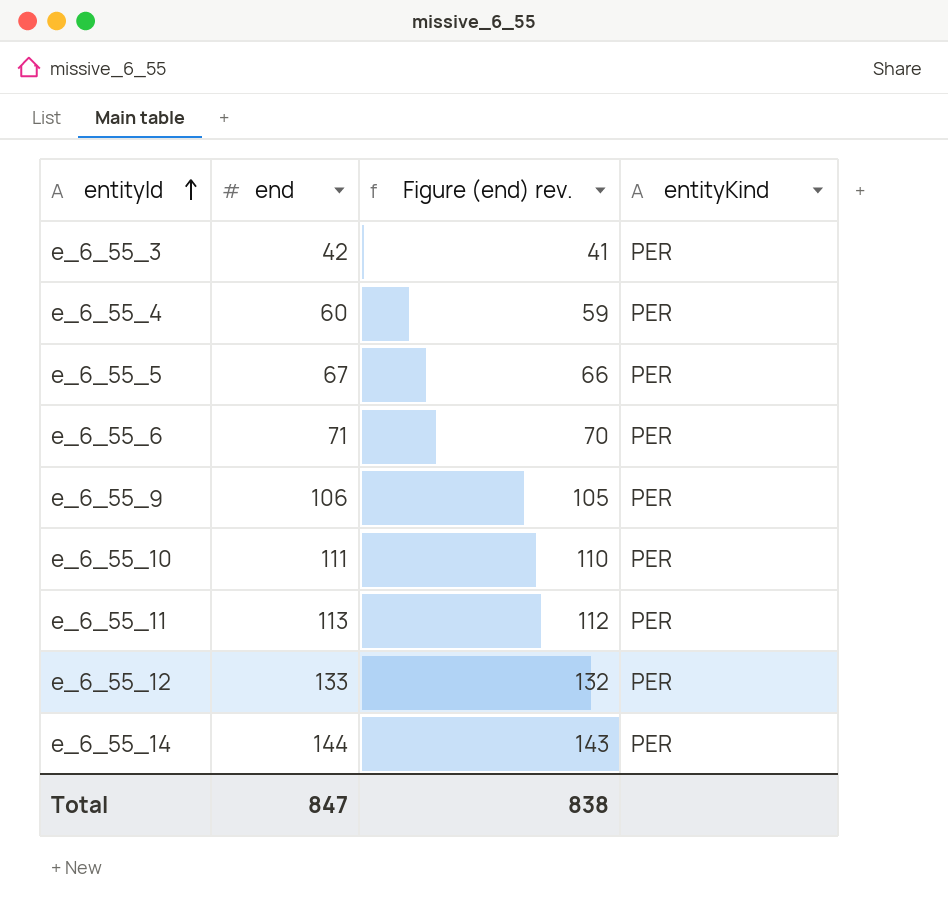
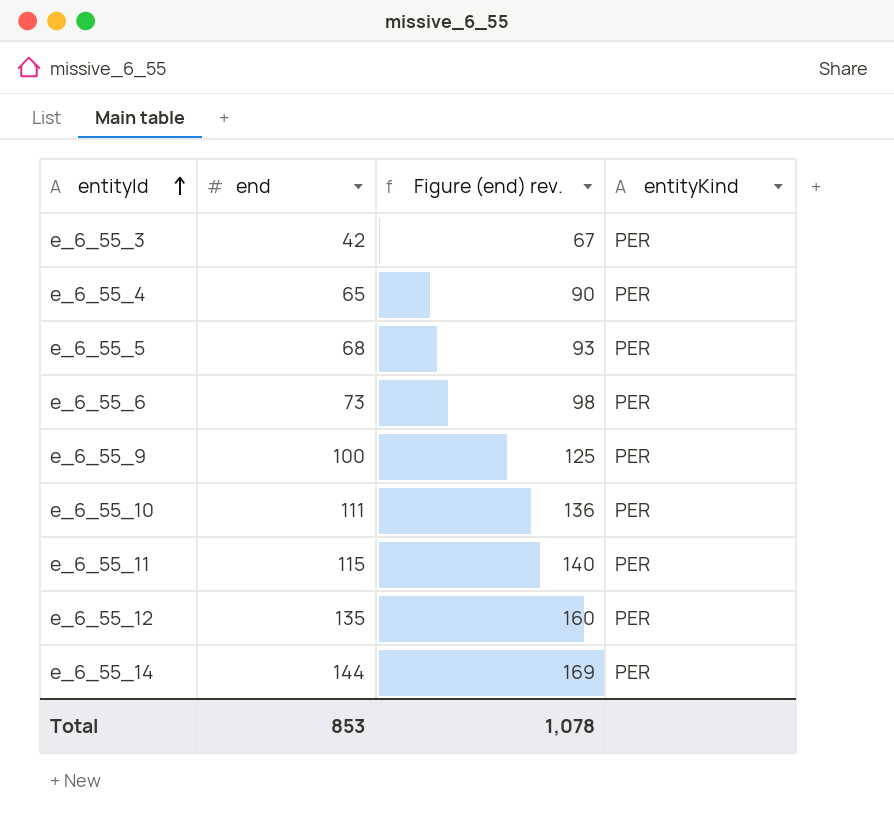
column Figure (end) rev. | formula: [end] - 1 -> [end] + 25
e_6_55_4 | end: 60 -> 65
e_6_55_5 | end: 67 -> 68
e_6_55_6 | end: 71 -> 73
e_6_55_9 | end: 106 -> 100
e_6_55_11 | end: 113 -> 115
e_6_55_12 | end: 133 -> 135
Total | end: 847 -> 853
Total | Figure (end) rev.: 838 -> 1,078

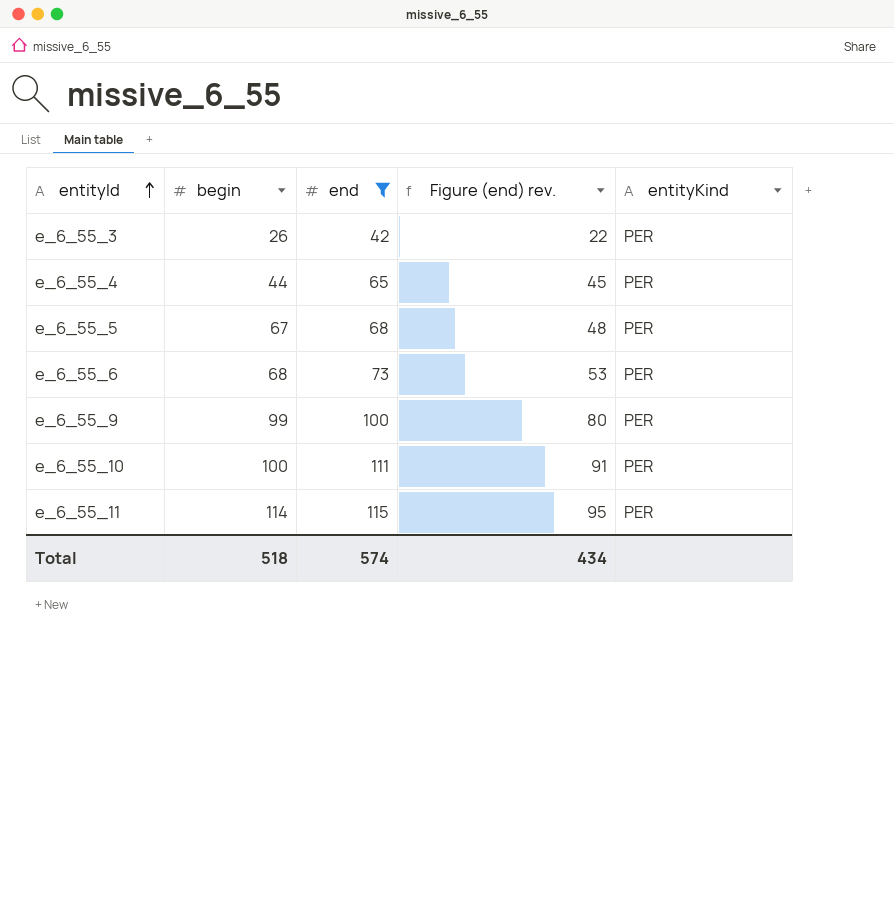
filter: none -> end <= 115
column begin | position: none -> 2
column Figure (end) rev. | formula: [end] + 25 -> [end] - 20
Total | end: 853 -> 574
Total | Figure (end) rev.: 1,078 -> 434

